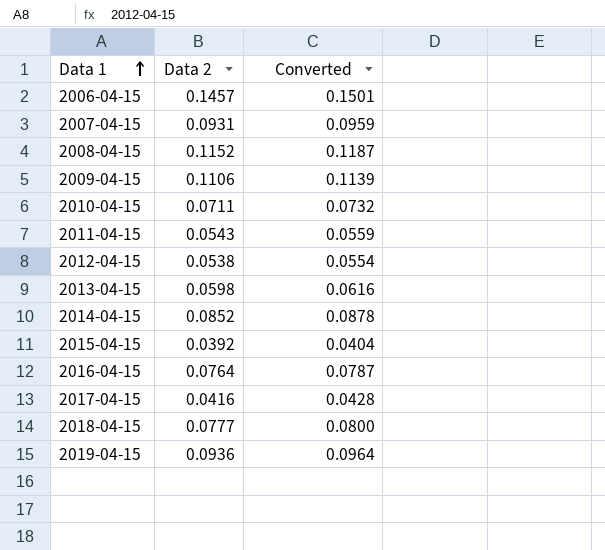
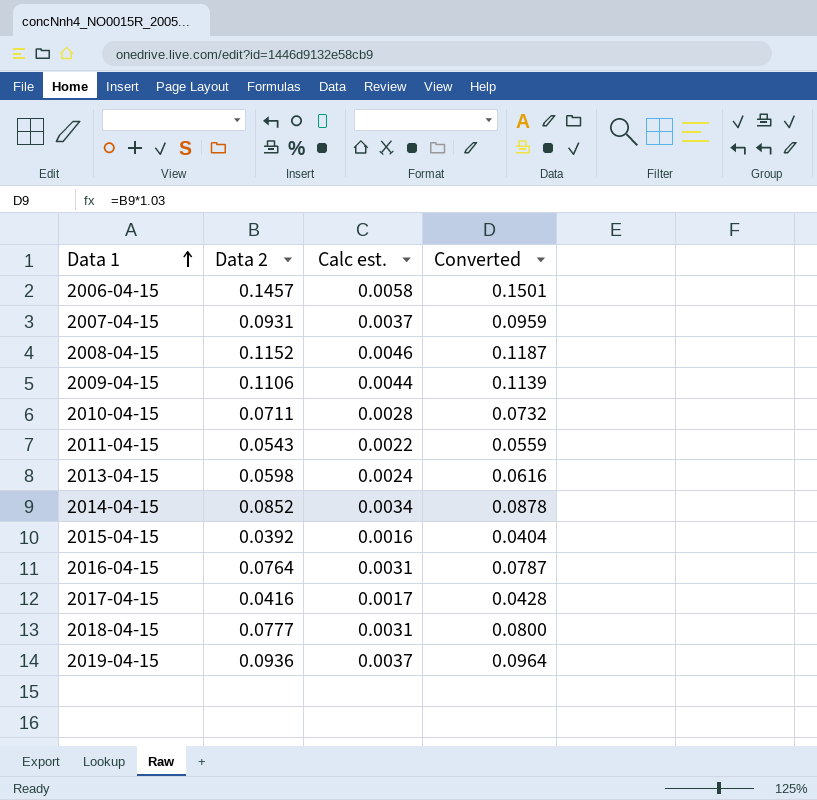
column Calc est. | formula: none -> [Data 2] * 0.04
row 2012-04-15: 0.0538 | 0.0554 -> none

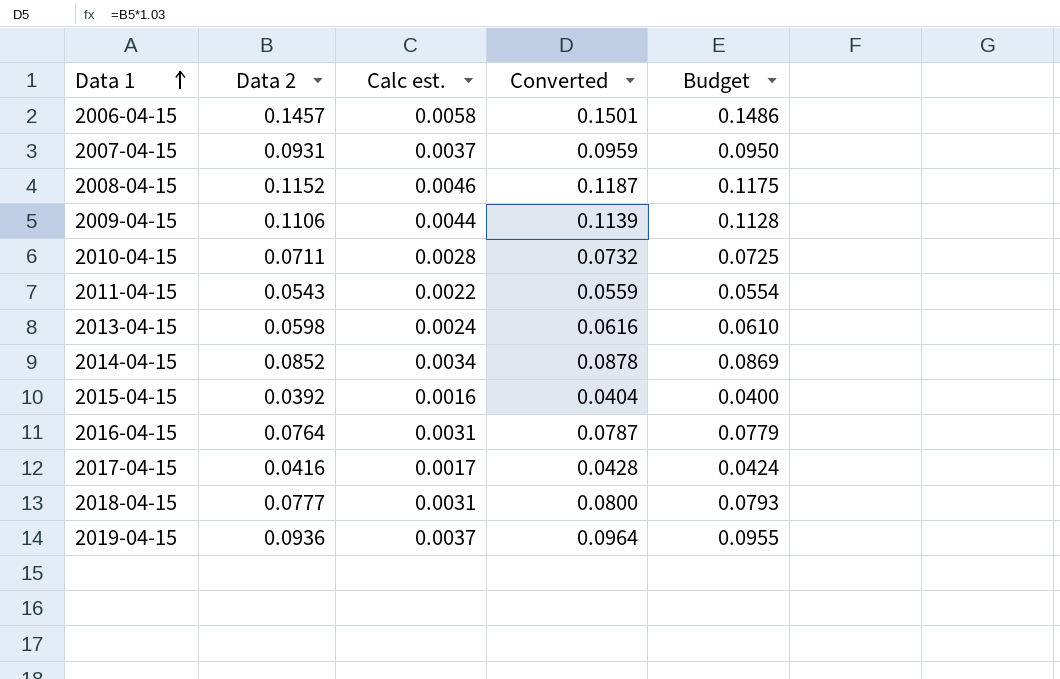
column Budget | formula: none -> [Data 2] * 1.02

